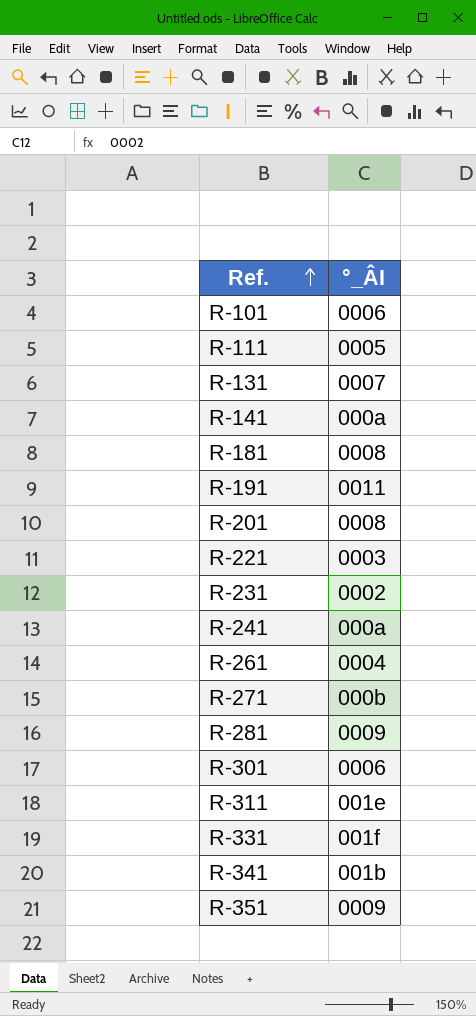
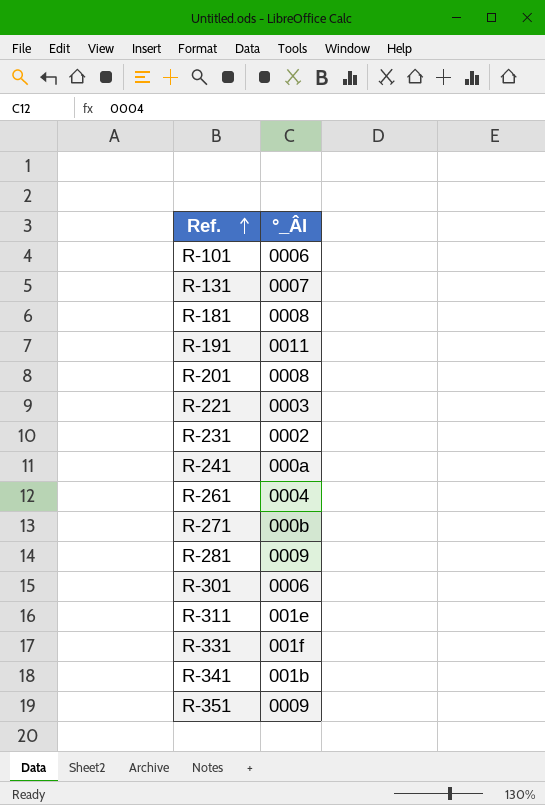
row R-111: 0005 -> none
row R-141: 000a -> none

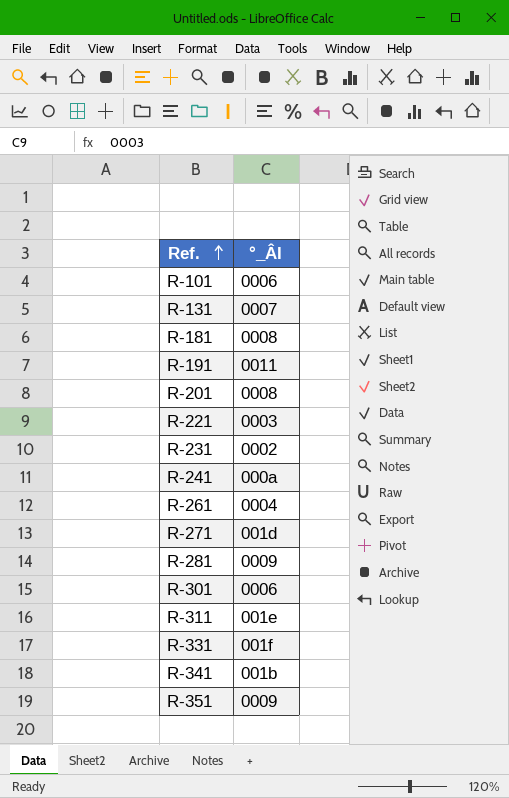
R-271 | °_ÂI: 000b -> 001d

